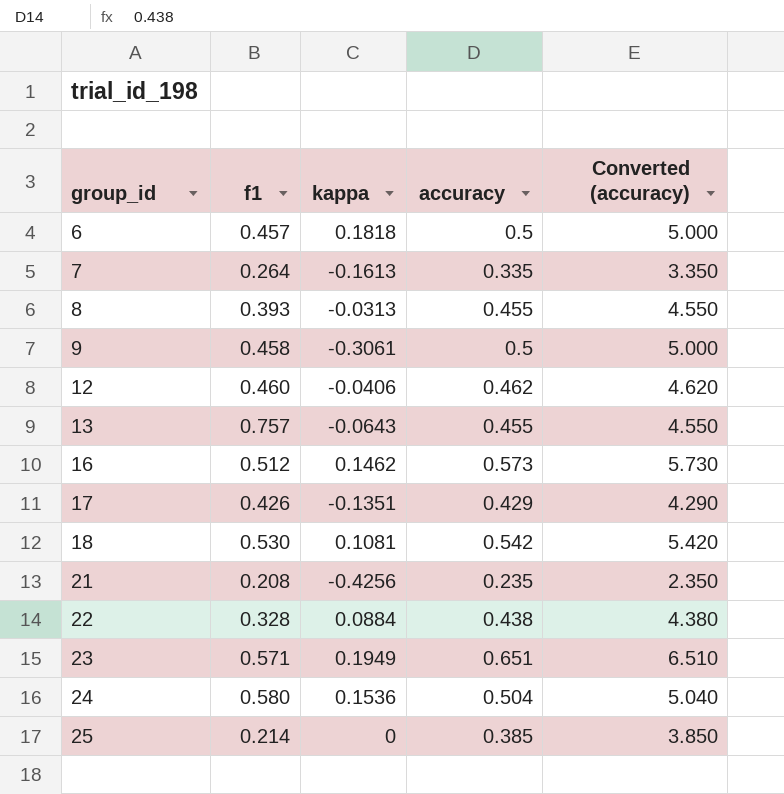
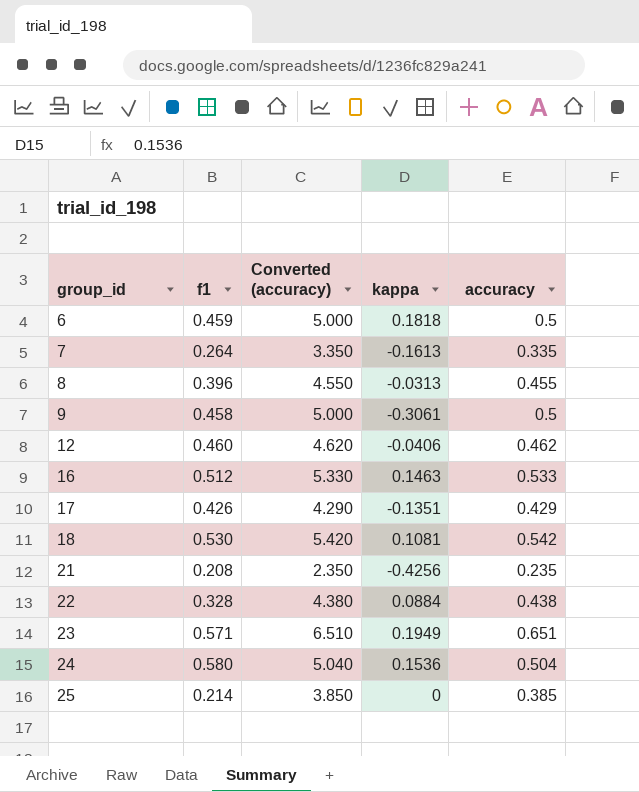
column Converted (accuracy) | position: 5 -> 3
row 13: 0.757 | -0.0643 | 0.455 | 4.550 -> none
6 | f1: 0.457 -> 0.459
8 | f1: 0.393 -> 0.396
16 | Converted (accuracy): 5.730 -> 5.330
16 | kappa: 0.1462 -> 0.1463
16 | accuracy: 0.573 -> 0.533

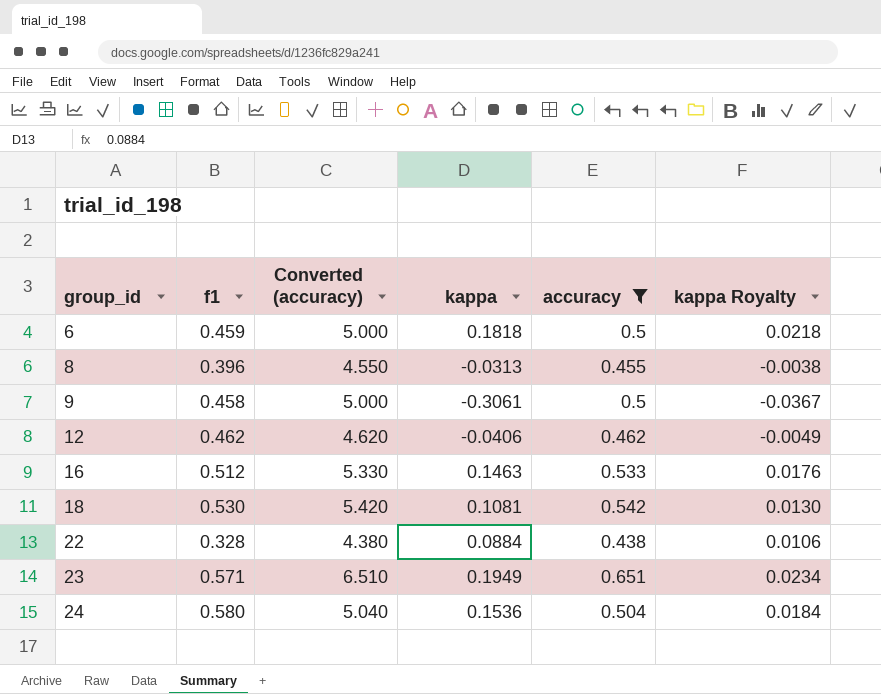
filter: none -> accuracy >= 0.438
column kappa Royalty | formula: none -> [kappa] * 0.12
12 | f1: 0.460 -> 0.462

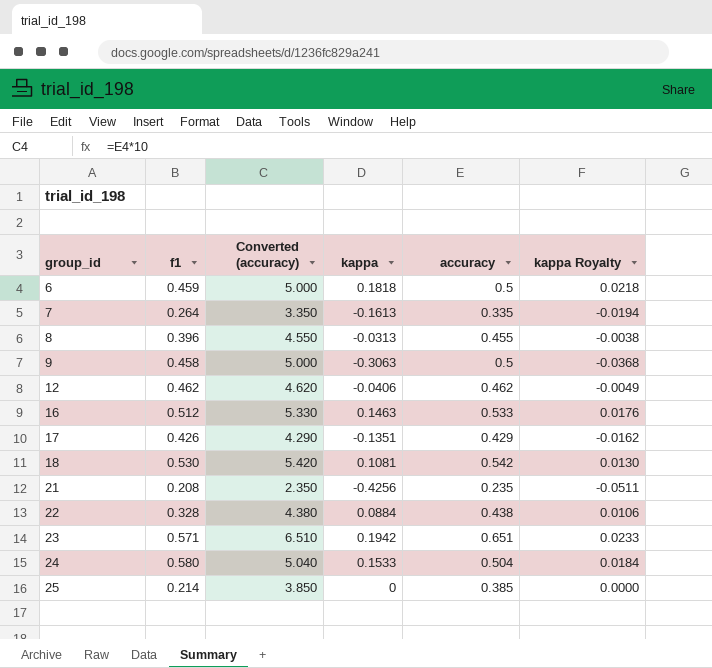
filter: accuracy >= 0.438 -> none
9 | kappa: -0.3061 -> -0.3063
9 | kappa Royalty: -0.0367 -> -0.0368
23 | kappa: 0.1949 -> 0.1942
23 | kappa Royalty: 0.0234 -> 0.0233
24 | kappa: 0.1536 -> 0.1533

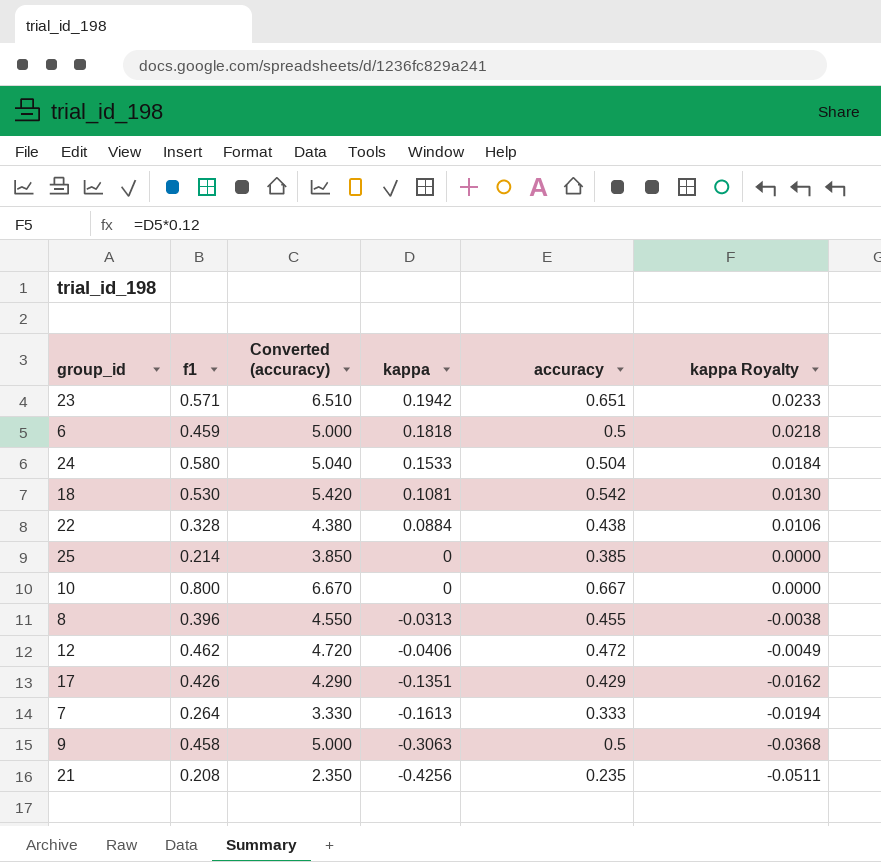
row order: group_id ascending -> kappa descending
row 16: 0.512 | 5.330 | 0.1463 | 0.533 | 0.0176 -> none
row 10: none -> 0.800 | 6.670 | 0 | 0.667 | 0.0000
12 | Converted (accuracy): 4.620 -> 4.720
12 | accuracy: 0.462 -> 0.472
7 | Converted (accuracy): 3.350 -> 3.330
7 | accuracy: 0.335 -> 0.333

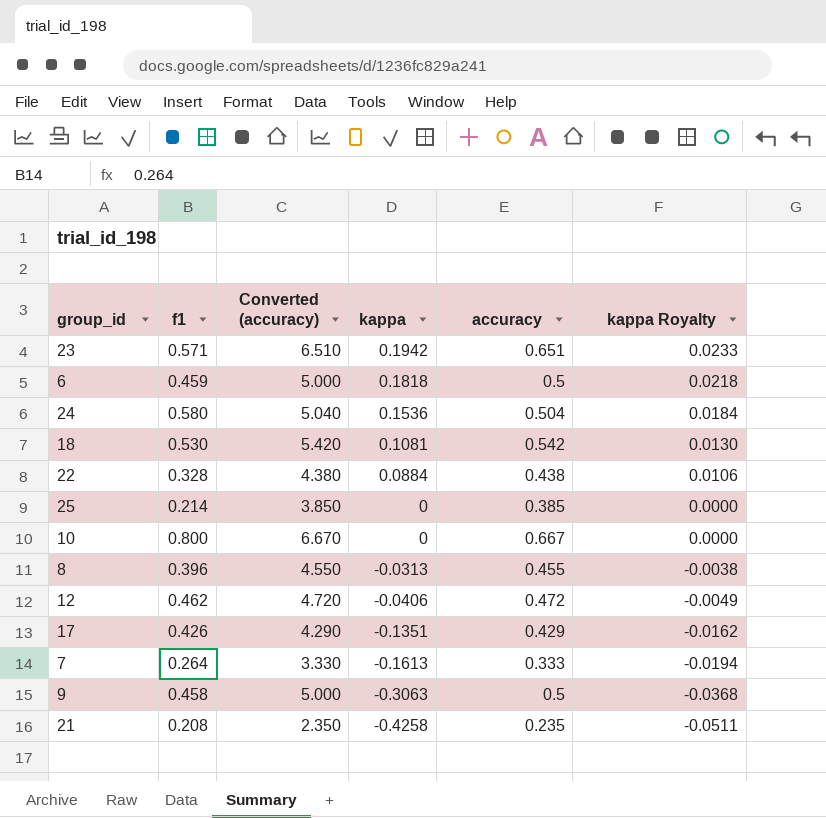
24 | kappa: 0.1533 -> 0.1536
21 | kappa: -0.4256 -> -0.4258

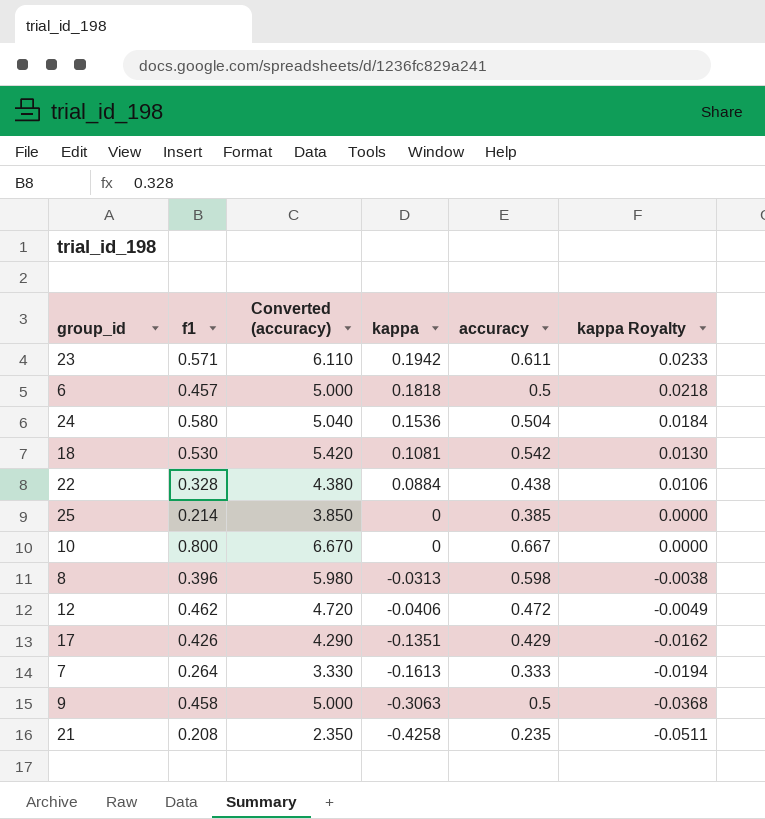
23 | Converted (accuracy): 6.510 -> 6.110
23 | accuracy: 0.651 -> 0.611
6 | f1: 0.459 -> 0.457
8 | Converted (accuracy): 4.550 -> 5.980
8 | accuracy: 0.455 -> 0.598

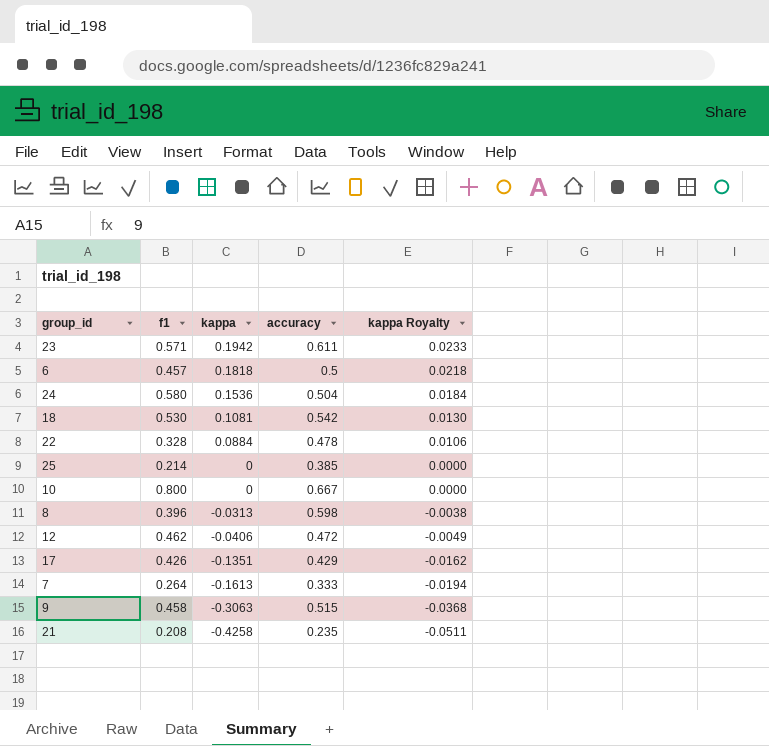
column Converted (accuracy) | formula: [accuracy] * 10 -> none
22 | accuracy: 0.438 -> 0.478
9 | accuracy: 0.5 -> 0.515

